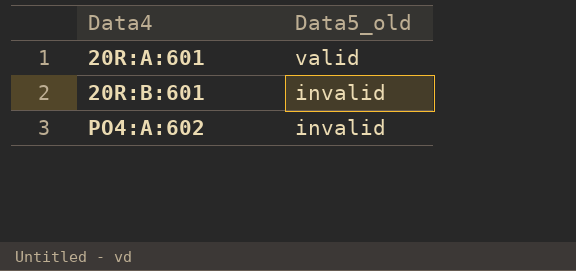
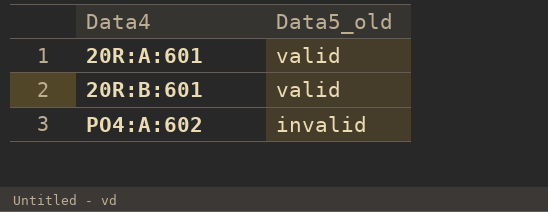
20R:B:601 | Data5_old: invalid -> valid

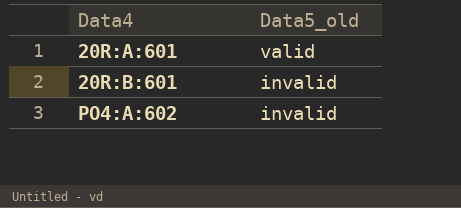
20R:B:601 | Data5_old: valid -> invalid

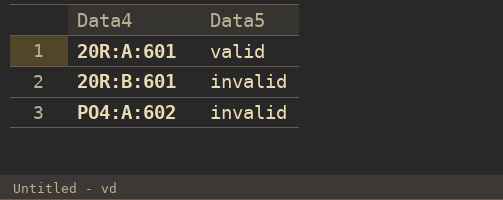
column name: Data5_old -> Data5

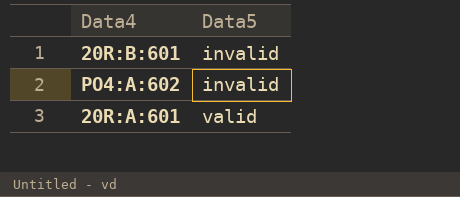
row order: Data4 ascending -> Data5 ascending

